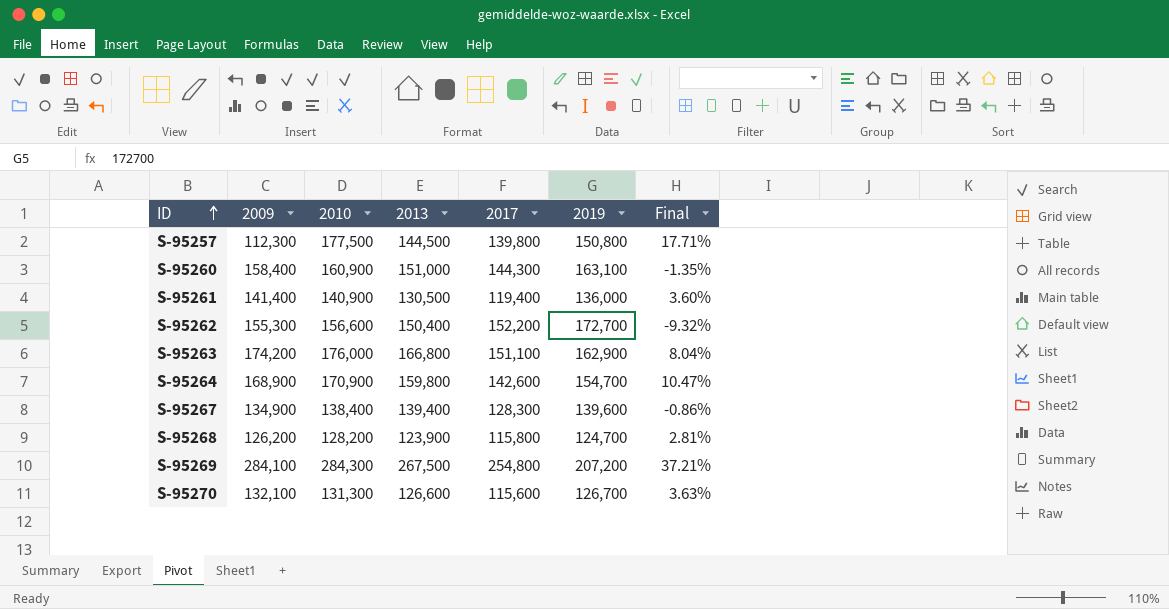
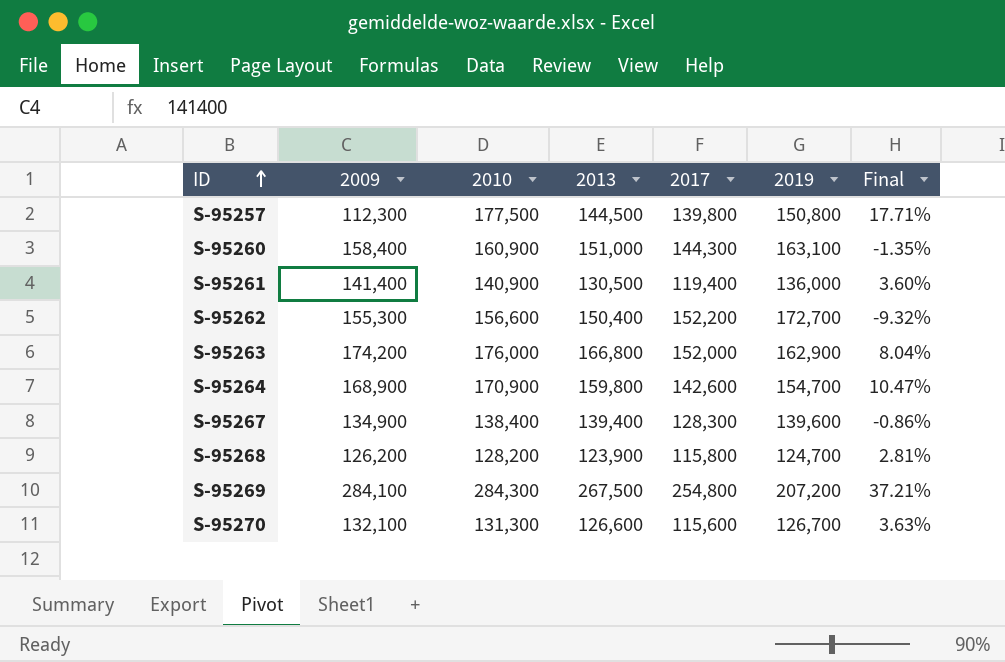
S-95263 | 2017: 151,100 -> 152,000

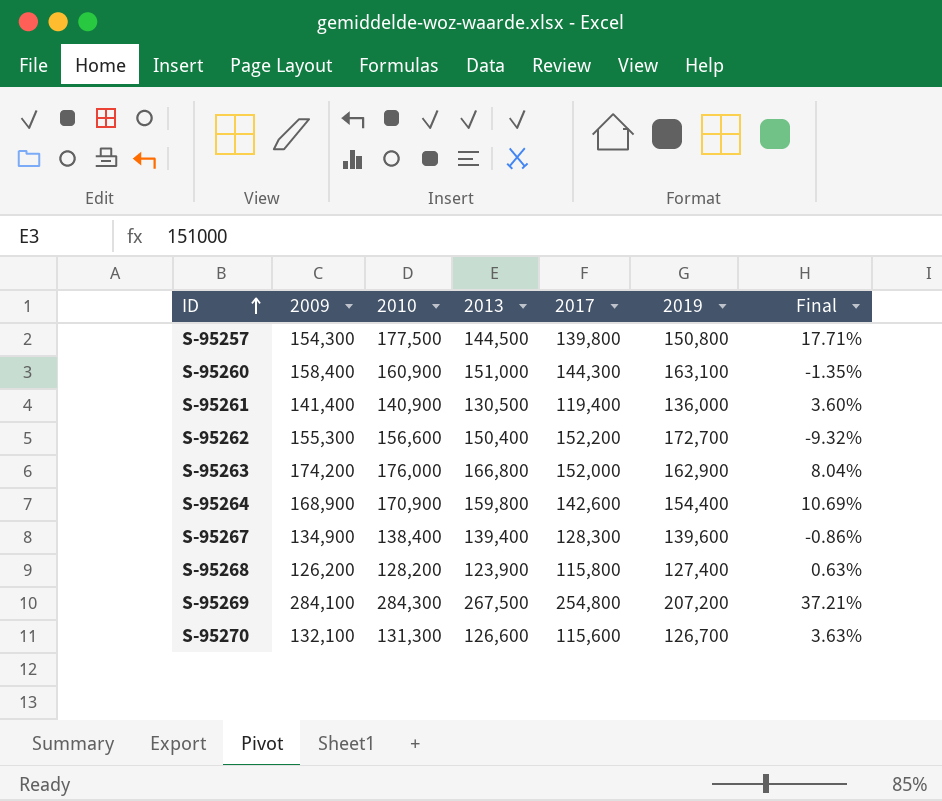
S-95257 | 2009: 112,300 -> 154,300
S-95264 | 2019: 154,700 -> 154,400
S-95264 | Final: 10.47% -> 10.69%
S-95268 | 2019: 124,700 -> 127,400
S-95268 | Final: 2.81% -> 0.63%

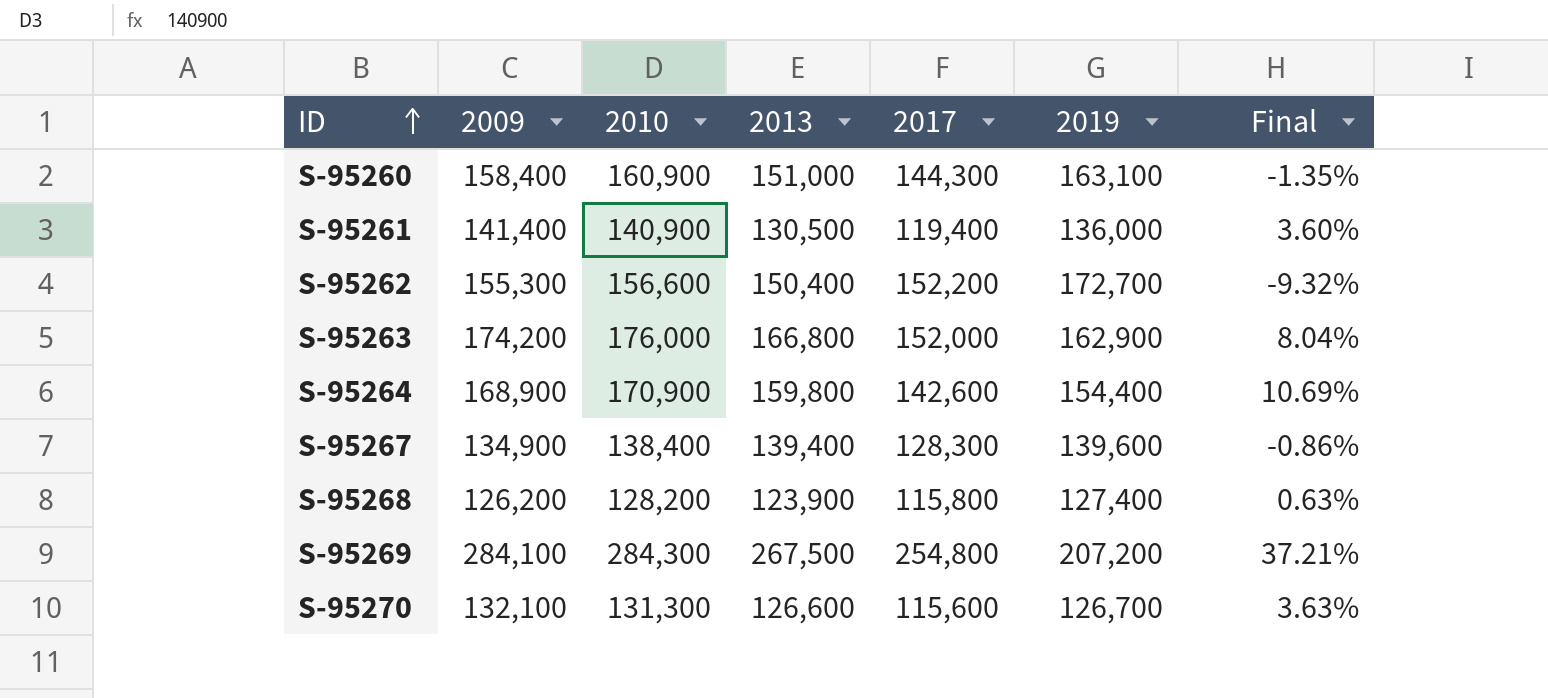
row S-95257: 154,300 | 177,500 | 144,500 | 139,800 | 150,800 | 17.71% -> none

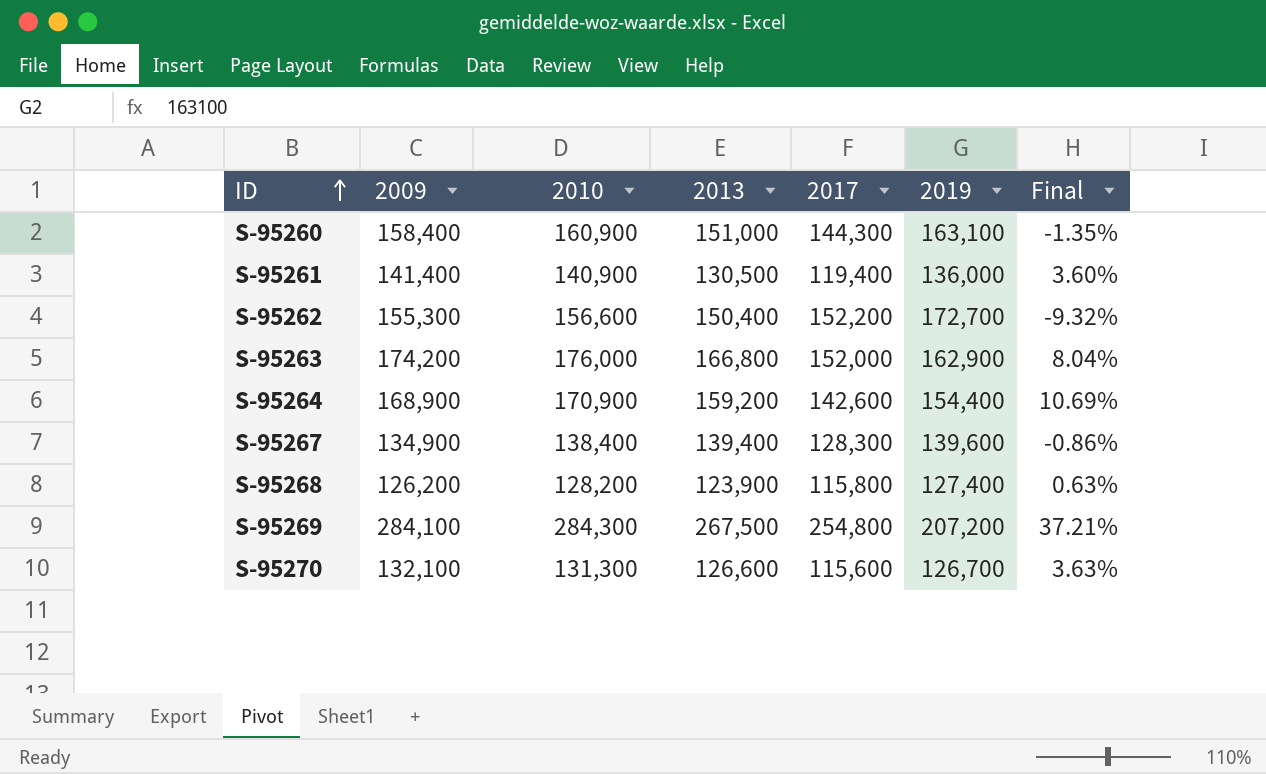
S-95264 | 2013: 159,800 -> 159,200

